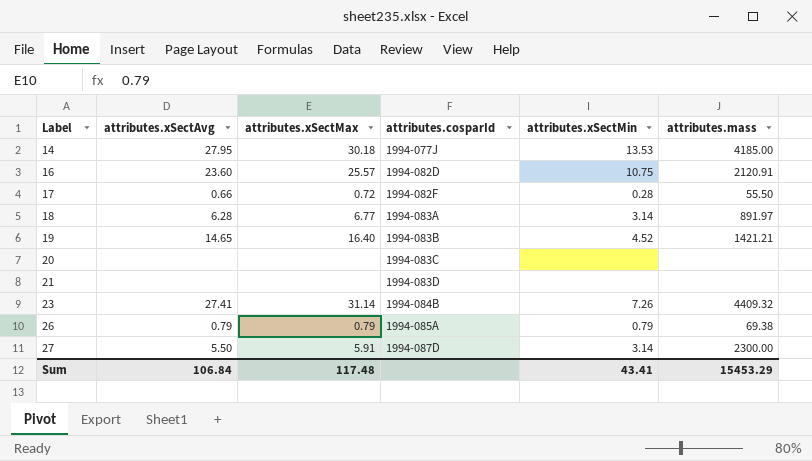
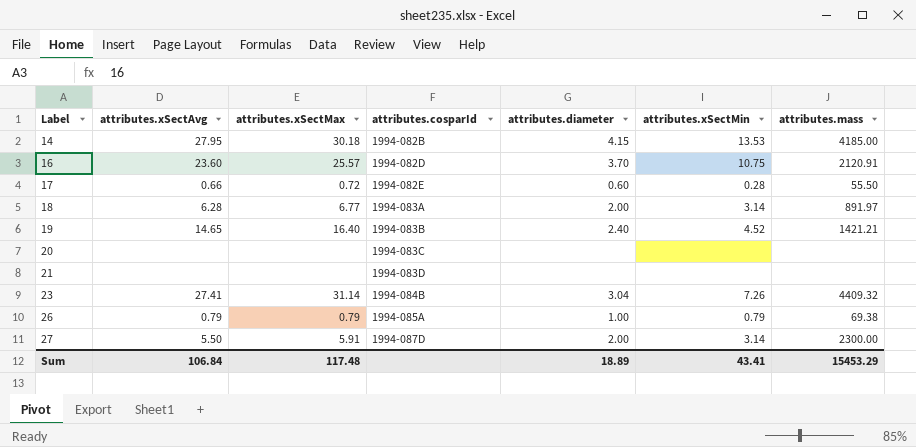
column attributes.diameter | position: none -> 5
14 | attributes.cosparId: 1994-077J -> 1994-082B
17 | attributes.cosparId: 1994-082F -> 1994-082E

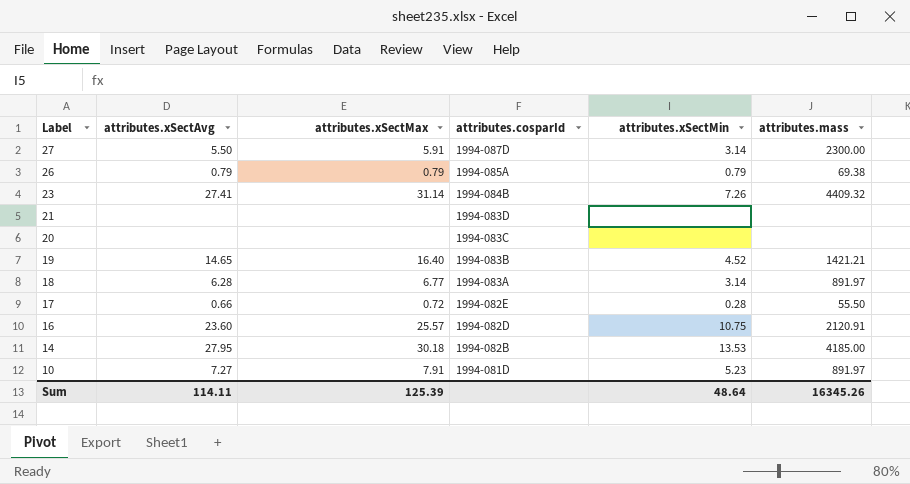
row order: Label ascending -> Label descending
column attributes.diameter | position: 5 -> none
row 10: none -> 7.27 | 7.91 | 1994-081D | 5.23 | 891.97
Sum | attributes.xSectAvg: 106.84 -> 114.11
Sum | attributes.xSectMax: 117.48 -> 125.39
Sum | attributes.xSectMin: 43.41 -> 48.64
Sum | attributes.mass: 15453.29 -> 16345.26

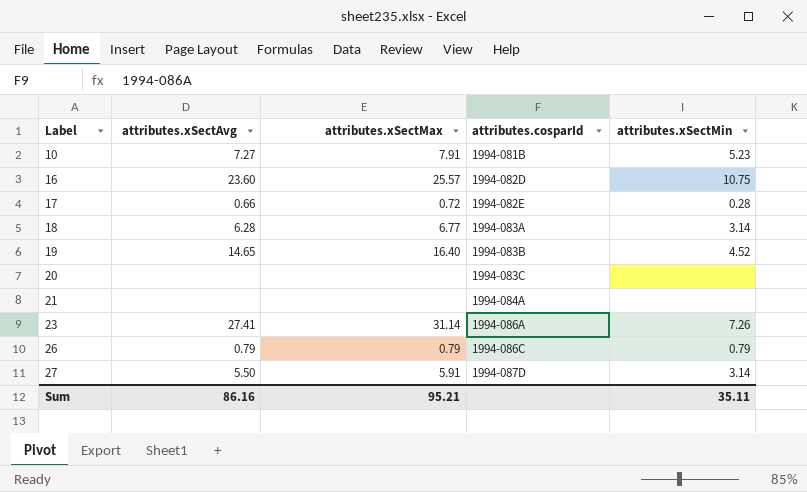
row order: Label descending -> Label ascending
column attributes.mass | position: 6 -> none
row 14: 27.95 | 30.18 | 1994-082B | 13.53 | 4185.00 -> none
10 | attributes.cosparId: 1994-081D -> 1994-081B
21 | attributes.cosparId: 1994-083D -> 1994-084A
23 | attributes.cosparId: 1994-084B -> 1994-086A
26 | attributes.cosparId: 1994-085A -> 1994-086C
Sum | attributes.xSectAvg: 114.11 -> 86.16
Sum | attributes.xSectMax: 125.39 -> 95.21
Sum | attributes.xSectMin: 48.64 -> 35.11

